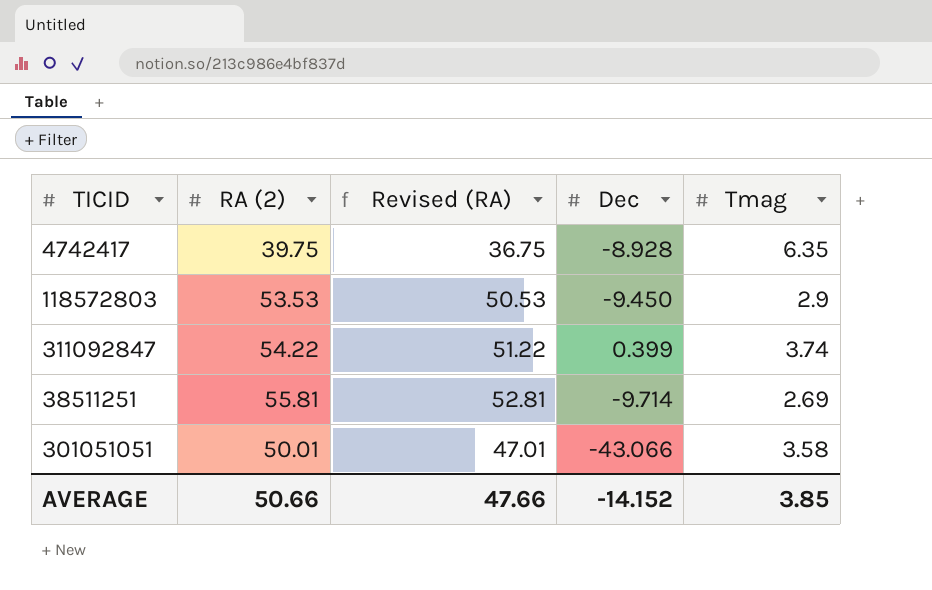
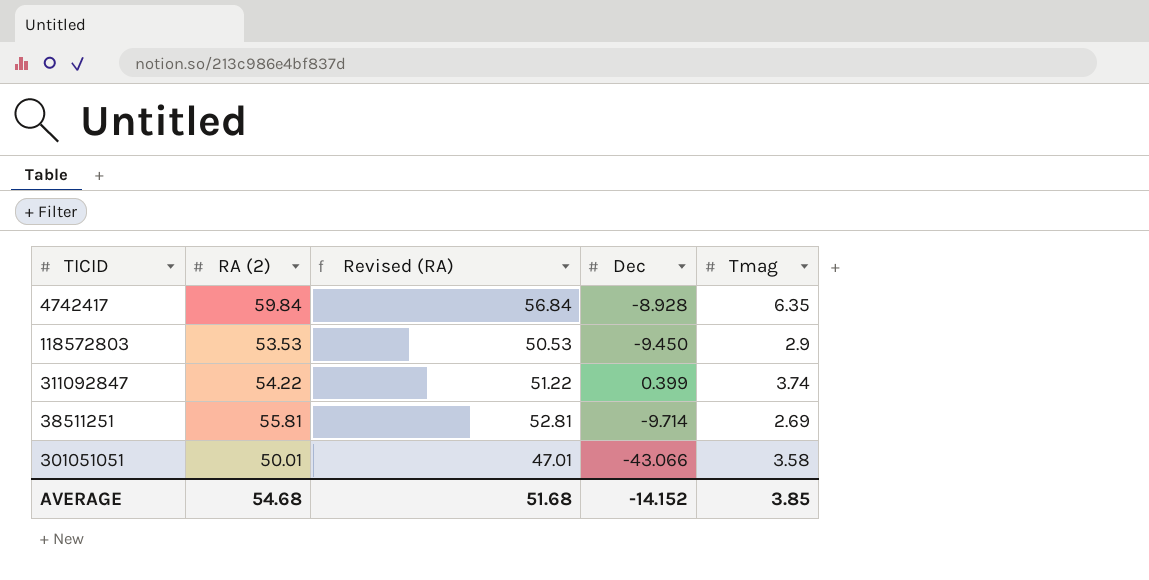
4742417 | RA (2): 39.75 -> 59.84
4742417 | Revised (RA): 36.75 -> 56.84
AVERAGE | RA (2): 50.66 -> 54.68
AVERAGE | Revised (RA): 47.66 -> 51.68

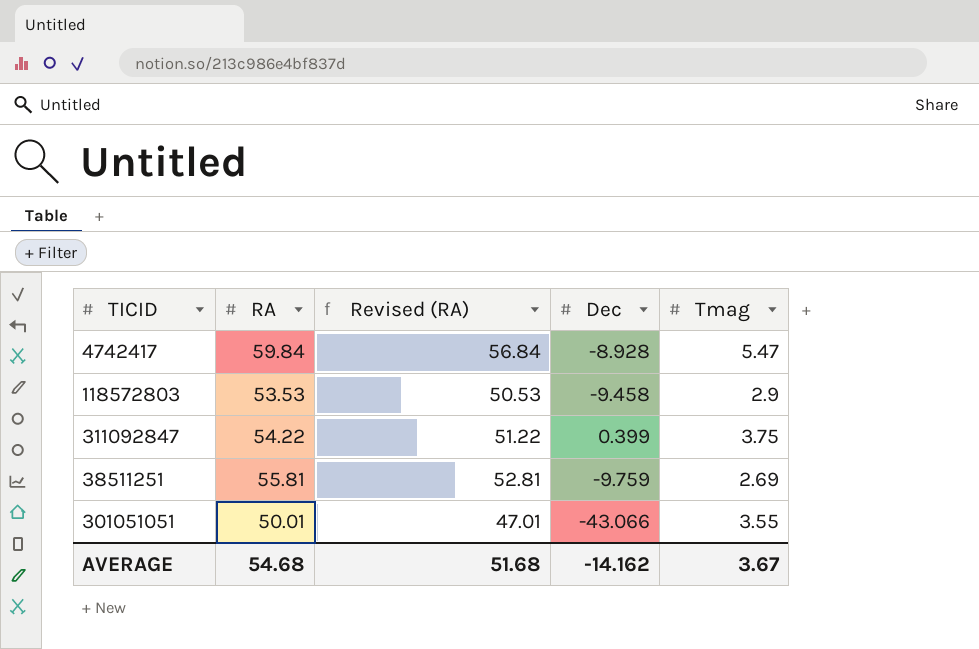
column name: RA (2) -> RA
4742417 | Tmag: 6.35 -> 5.47
118572803 | Dec: -9.450 -> -9.458
311092847 | Tmag: 3.74 -> 3.75
38511251 | Dec: -9.714 -> -9.759
301051051 | Tmag: 3.58 -> 3.55
AVERAGE | Dec: -14.152 -> -14.162
AVERAGE | Tmag: 3.85 -> 3.67

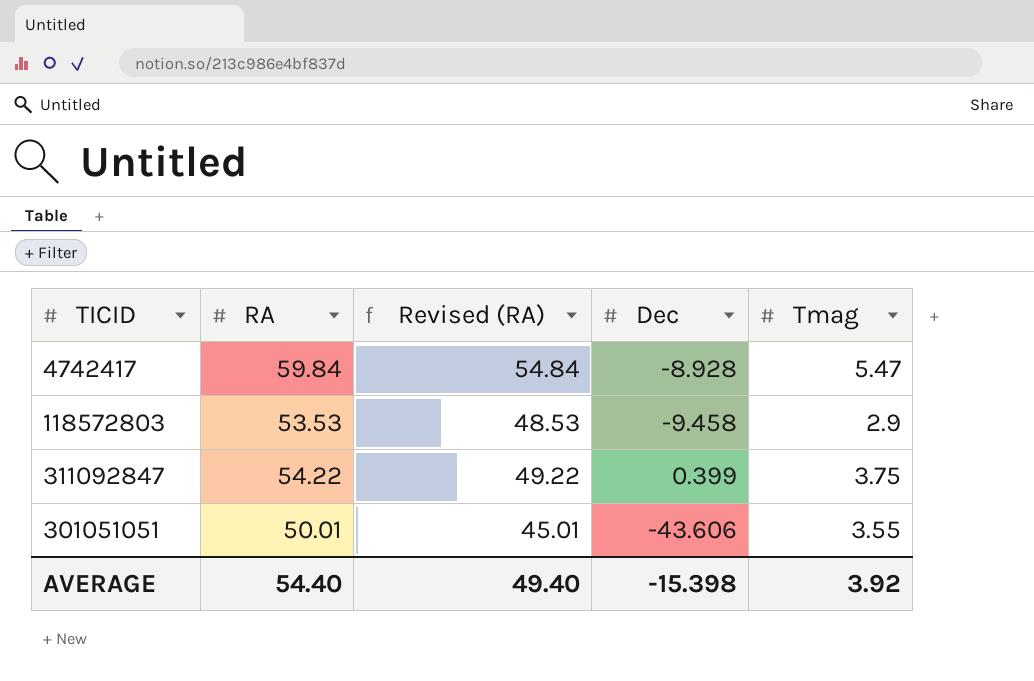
column Revised (RA) | formula: [RA] - 3 -> [RA] - 5
row 38511251: 55.81 | 52.81 | -9.759 | 2.69 -> none
301051051 | Dec: -43.066 -> -43.606
AVERAGE | RA: 54.68 -> 54.40
AVERAGE | Revised (RA): 51.68 -> 49.40
AVERAGE | Dec: -14.162 -> -15.398
AVERAGE | Tmag: 3.67 -> 3.92

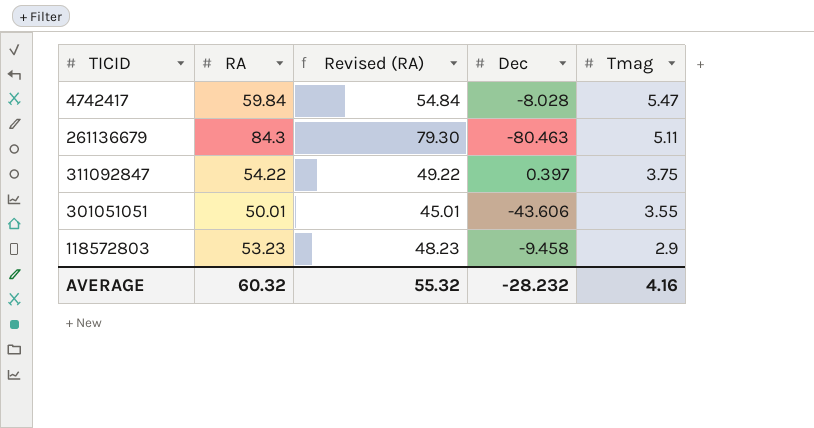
row order: none -> Tmag descending
4742417 | Dec: -8.928 -> -8.028
row 261136679: none -> 84.3 | 79.30 | -80.463 | 5.11
311092847 | Dec: 0.399 -> 0.397
118572803 | RA: 53.53 -> 53.23
118572803 | Revised (RA): 48.53 -> 48.23
AVERAGE | RA: 54.40 -> 60.32
AVERAGE | Revised (RA): 49.40 -> 55.32
AVERAGE | Dec: -15.398 -> -28.232
AVERAGE | Tmag: 3.92 -> 4.16

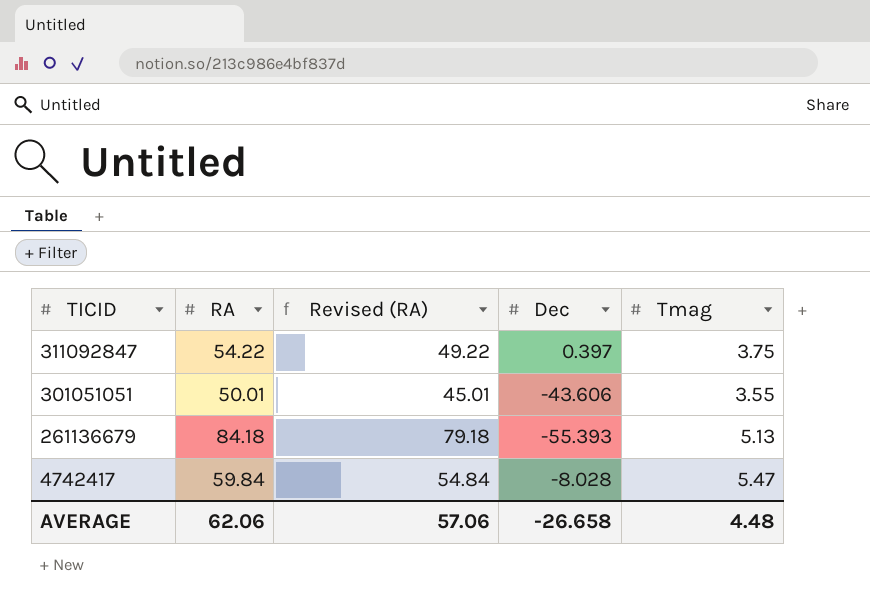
row order: Tmag descending -> TICID descending
row 118572803: 53.23 | 48.23 | -9.458 | 2.9 -> none
261136679 | RA: 84.3 -> 84.18
261136679 | Revised (RA): 79.30 -> 79.18
261136679 | Dec: -80.463 -> -55.393
261136679 | Tmag: 5.11 -> 5.13
AVERAGE | RA: 60.32 -> 62.06
AVERAGE | Revised (RA): 55.32 -> 57.06
AVERAGE | Dec: -28.232 -> -26.658
AVERAGE | Tmag: 4.16 -> 4.48

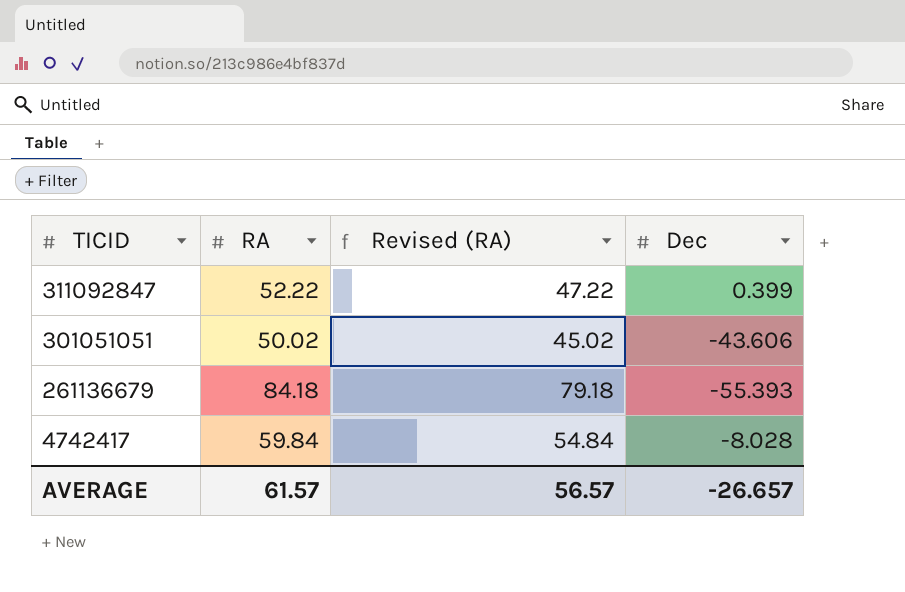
column Tmag | position: 5 -> none
311092847 | RA: 54.22 -> 52.22
311092847 | Revised (RA): 49.22 -> 47.22
311092847 | Dec: 0.397 -> 0.399
301051051 | RA: 50.01 -> 50.02
301051051 | Revised (RA): 45.01 -> 45.02
AVERAGE | RA: 62.06 -> 61.57
AVERAGE | Revised (RA): 57.06 -> 56.57
AVERAGE | Dec: -26.658 -> -26.657

